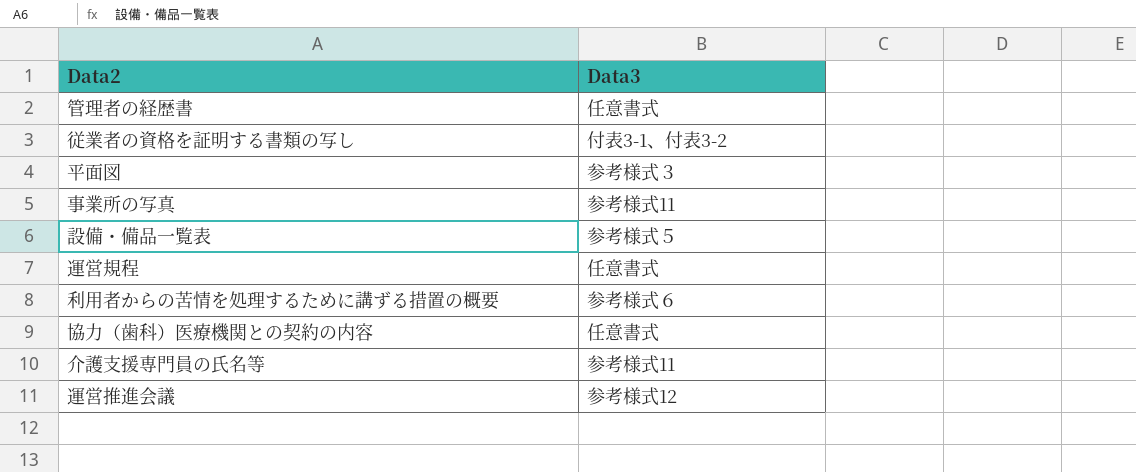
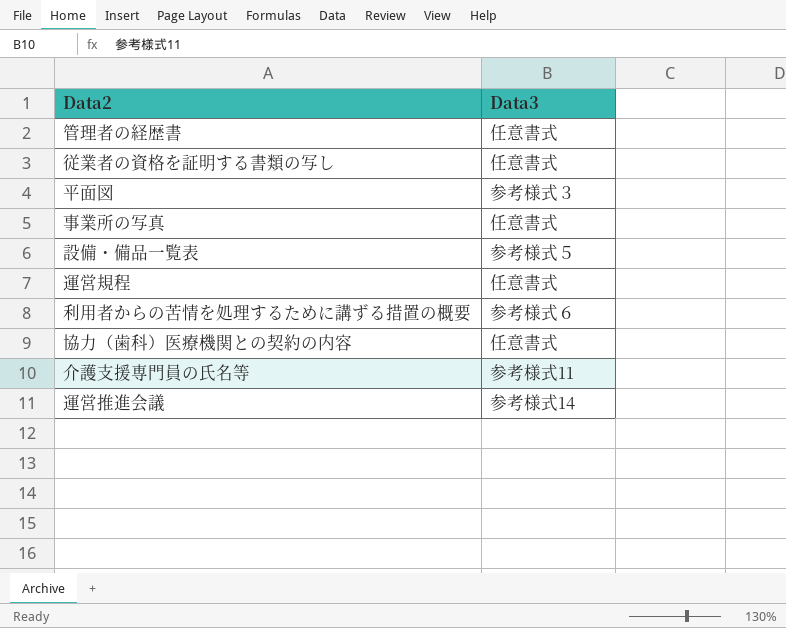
従業者の資格を証明する書類の写し | Data3: 付表3-1、付表3-2 -> 任意書式
事業所の写真 | Data3: 参考様式11 -> 任意書式
運営推進会議 | Data3: 参考様式12 -> 参考様式14

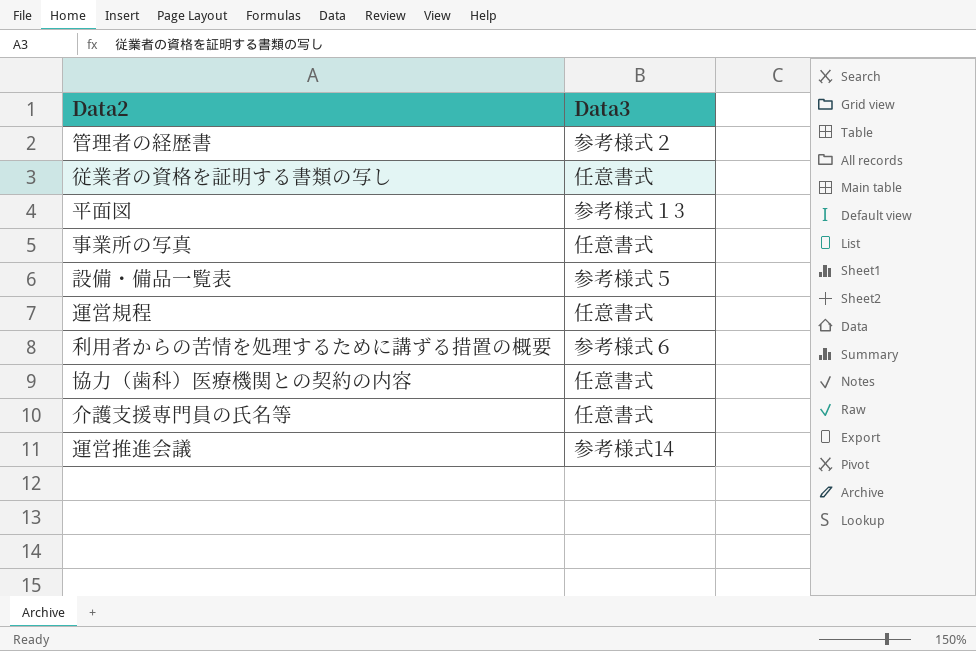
管理者の経歴書 | Data3: 任意書式 -> 参考様式２
平面図 | Data3: 参考様式３ -> 参考様式１3
介護支援専門員の氏名等 | Data3: 参考様式11 -> 任意書式

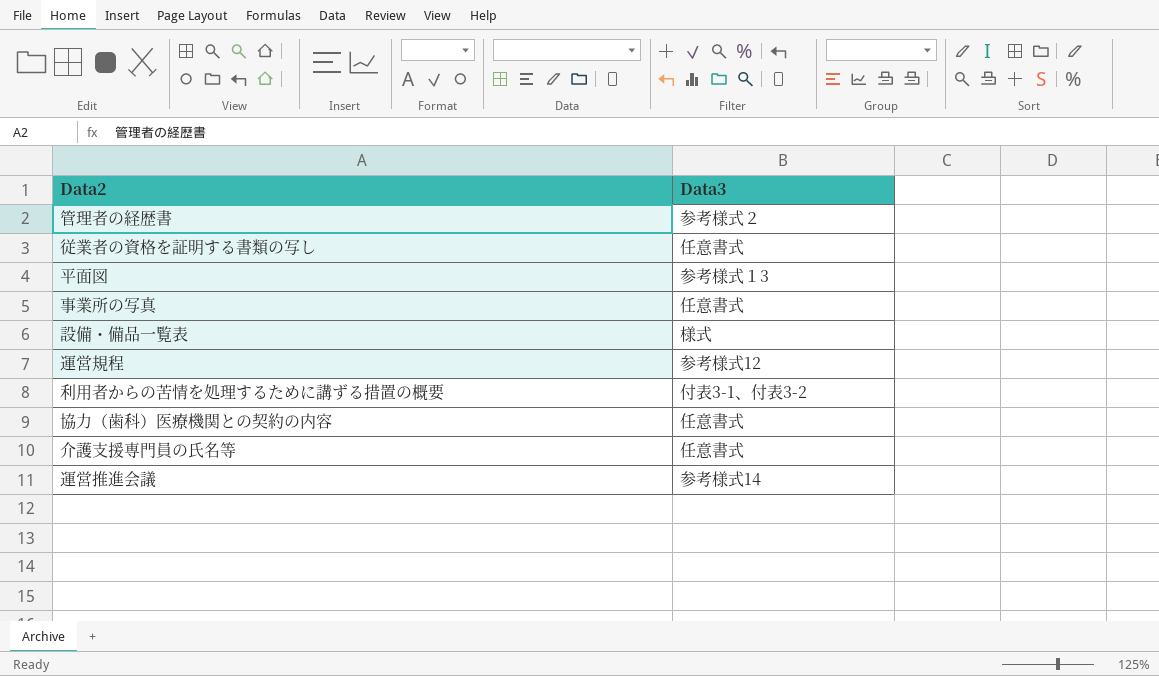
設備・備品一覧表 | Data3: 参考様式５ -> 様式
運営規程 | Data3: 任意書式 -> 参考様式12
利用者からの苦情を処理するために講ずる措置の概要 | Data3: 参考様式６ -> 付表3-1、付表3-2

